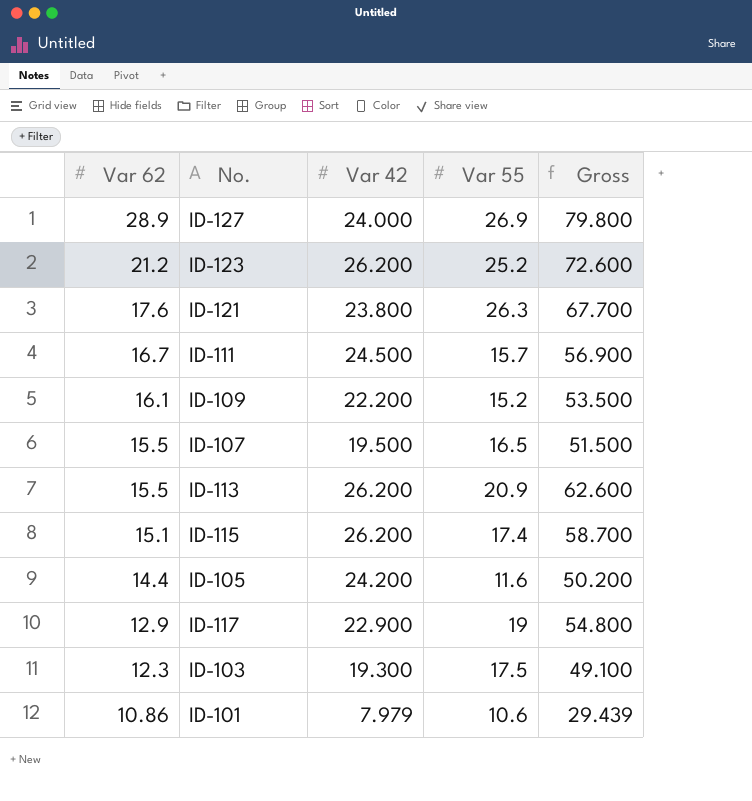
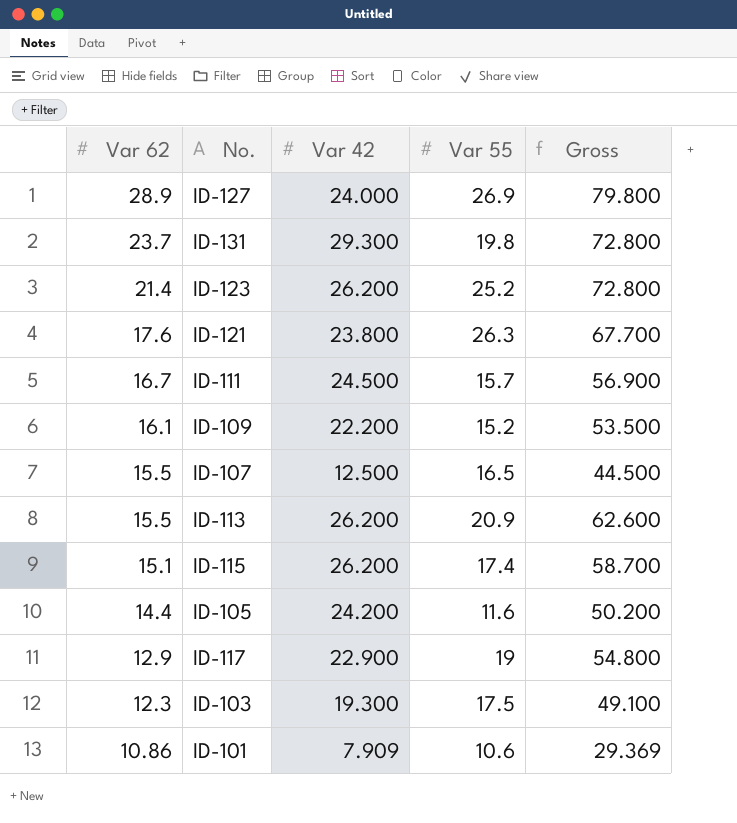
row ID-131: none -> 23.7 | 29.300 | 19.8 | 72.800
ID-123 | Var 62: 21.2 -> 21.4
ID-123 | Gross: 72.600 -> 72.800
ID-107 | Var 42: 19.500 -> 12.500
ID-107 | Gross: 51.500 -> 44.500
ID-101 | Var 42: 7.979 -> 7.909
ID-101 | Gross: 29.439 -> 29.369

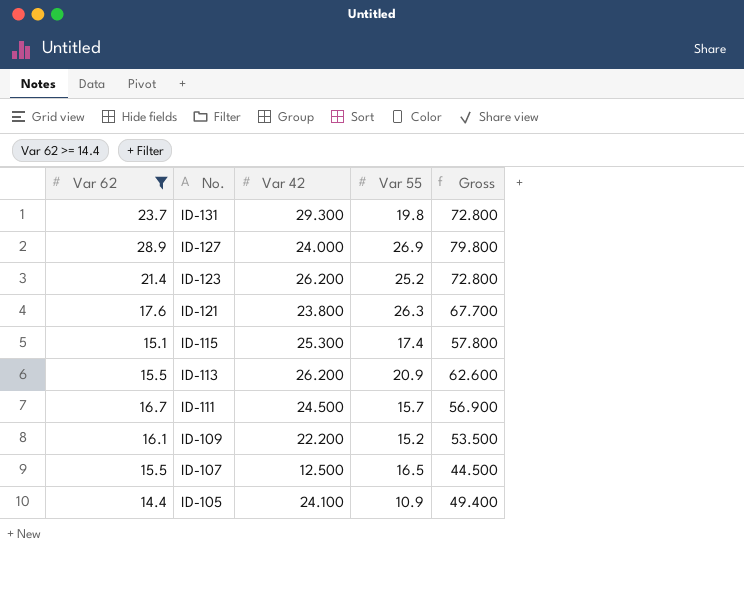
filter: none -> Var 62 >= 14.4
row order: Var 62 descending -> No. descending
ID-115 | Var 42: 26.200 -> 25.300
ID-115 | Gross: 58.700 -> 57.800
ID-105 | Var 42: 24.200 -> 24.100
ID-105 | Var 55: 11.6 -> 10.9
ID-105 | Gross: 50.200 -> 49.400

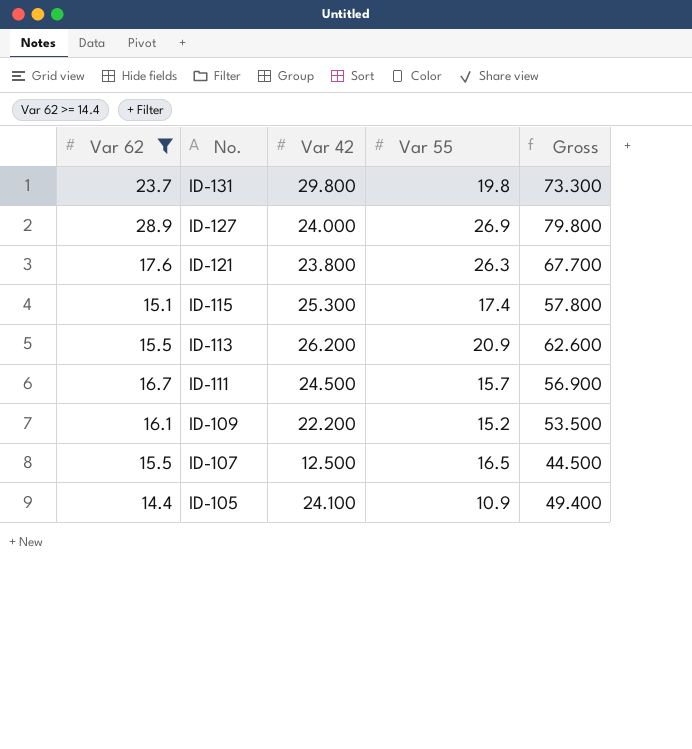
row ID-123: 21.4 | 26.200 | 25.2 | 72.800 -> none
ID-131 | Var 42: 29.300 -> 29.800
ID-131 | Gross: 72.800 -> 73.300

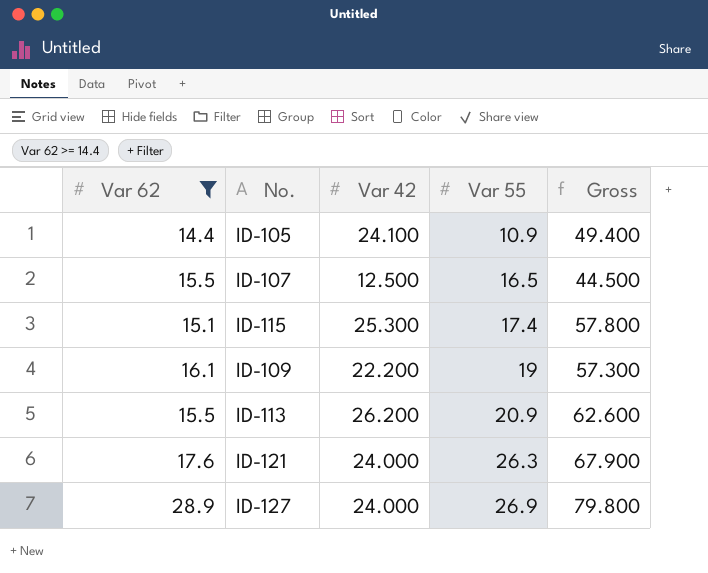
row order: No. descending -> Var 55 ascending
row ID-131: 23.7 | 29.800 | 19.8 | 73.300 -> none
row ID-111: 16.7 | 24.500 | 15.7 | 56.900 -> none
ID-109 | Var 55: 15.2 -> 19
ID-109 | Gross: 53.500 -> 57.300
ID-121 | Var 42: 23.800 -> 24.000
ID-121 | Gross: 67.700 -> 67.900

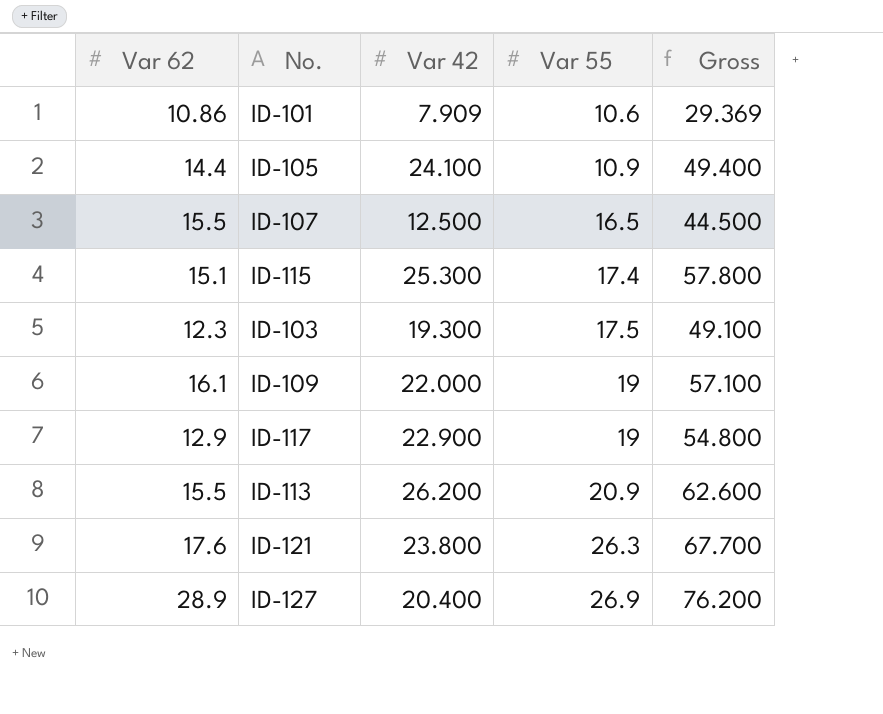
filter: Var 62 >= 14.4 -> none
ID-109 | Var 42: 22.200 -> 22.000
ID-109 | Gross: 57.300 -> 57.100
ID-121 | Var 42: 24.000 -> 23.800
ID-121 | Gross: 67.900 -> 67.700
ID-127 | Var 42: 24.000 -> 20.400
ID-127 | Gross: 79.800 -> 76.200

